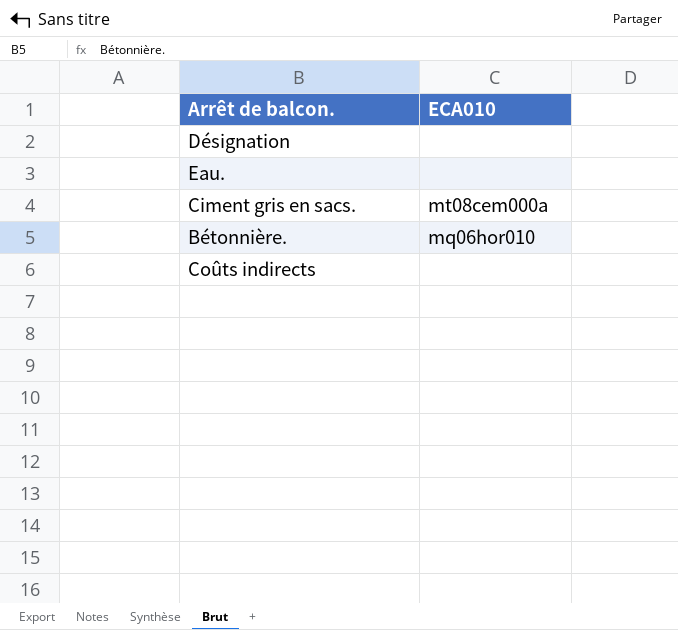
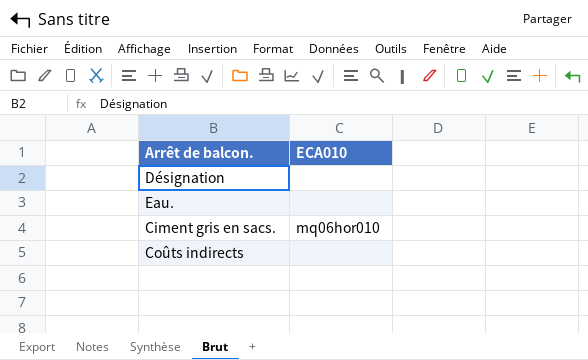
row Bétonnière.: mq06hor010 -> none
Ciment gris en sacs. | ECA010: mt08cem000a -> mq06hor010

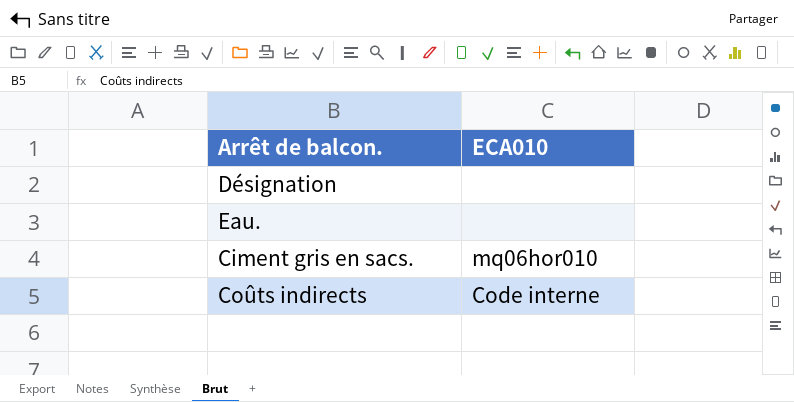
Coûts indirects | ECA010: none -> Code interne

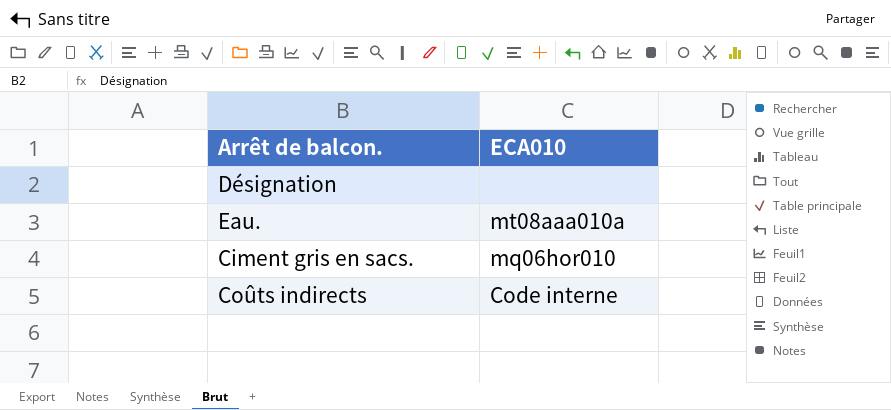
Eau. | ECA010: none -> mt08aaa010a

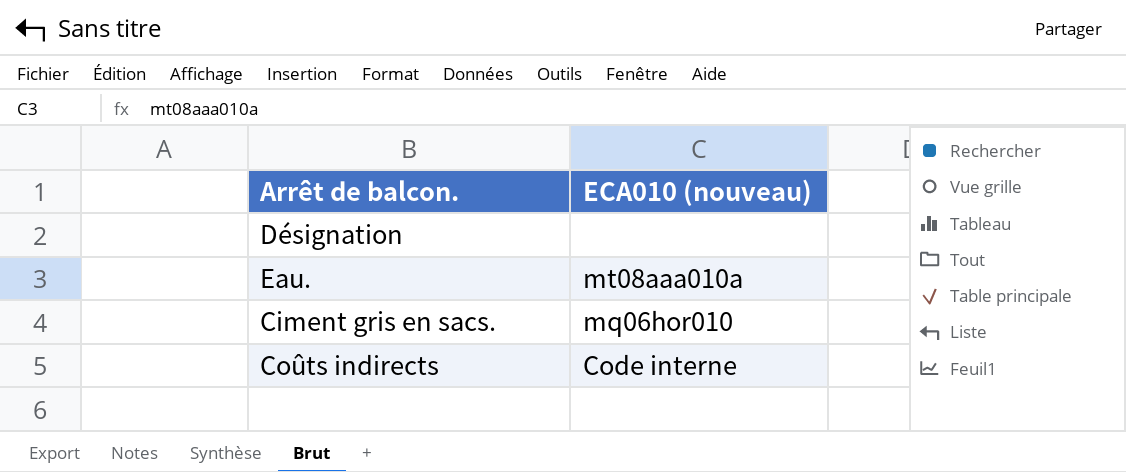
column name: ECA010 -> ECA010 (nouveau)

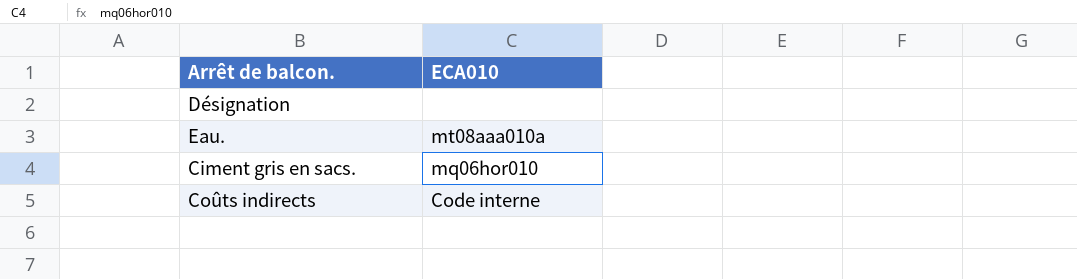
column name: ECA010 (nouveau) -> ECA010

